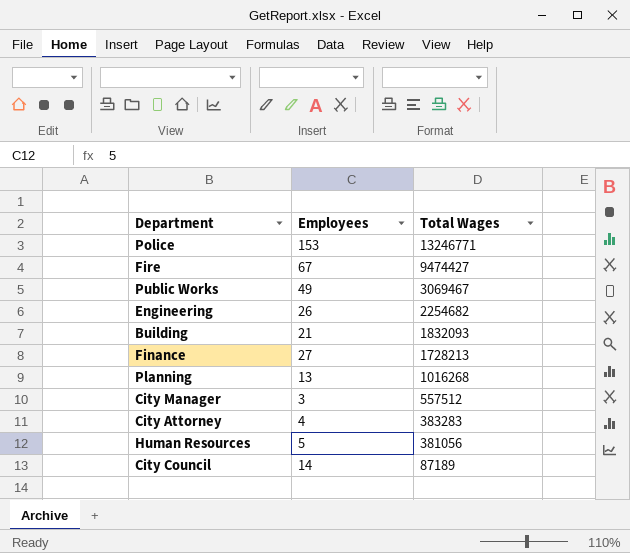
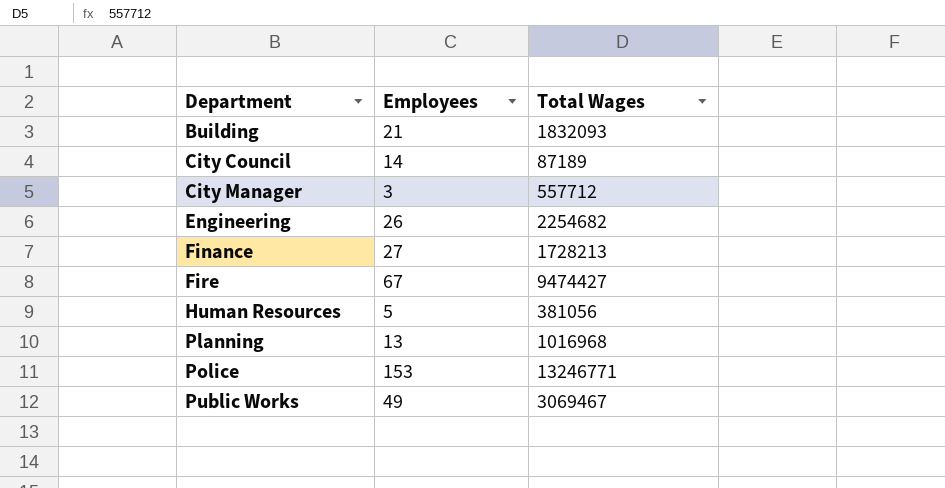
row order: Total Wages descending -> Department ascending
row City Attorney: 4 | 383283 -> none
City Manager | Total Wages: 557512 -> 557712
Planning | Total Wages: 1016268 -> 1016968

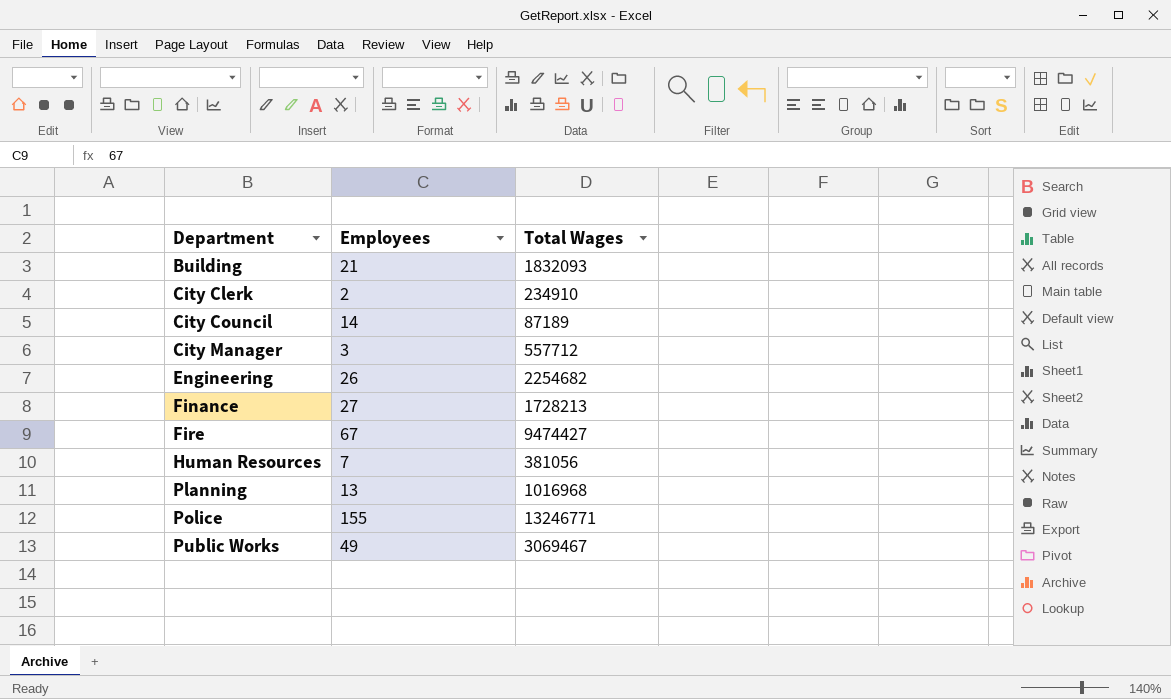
row City Clerk: none -> 2 | 234910
Human Resources | Employees: 5 -> 7
Police | Employees: 153 -> 155

